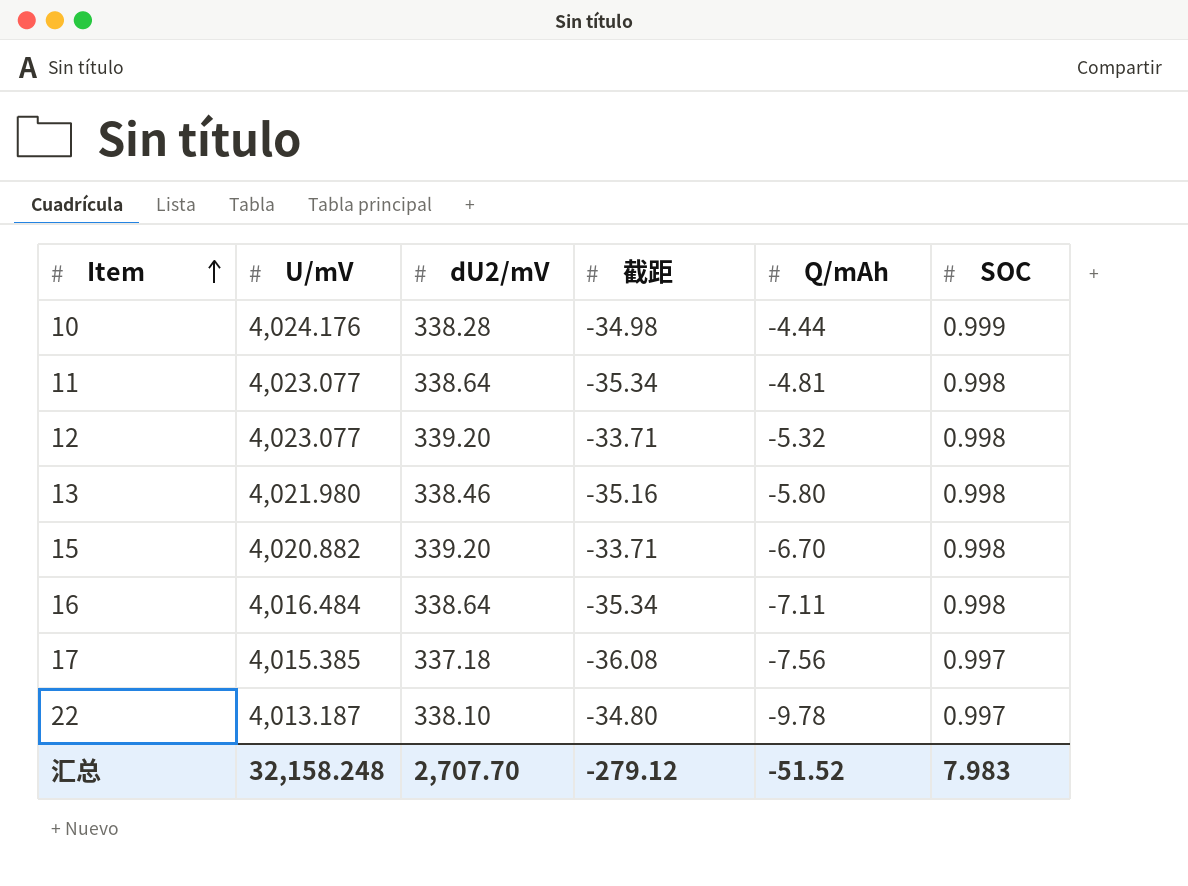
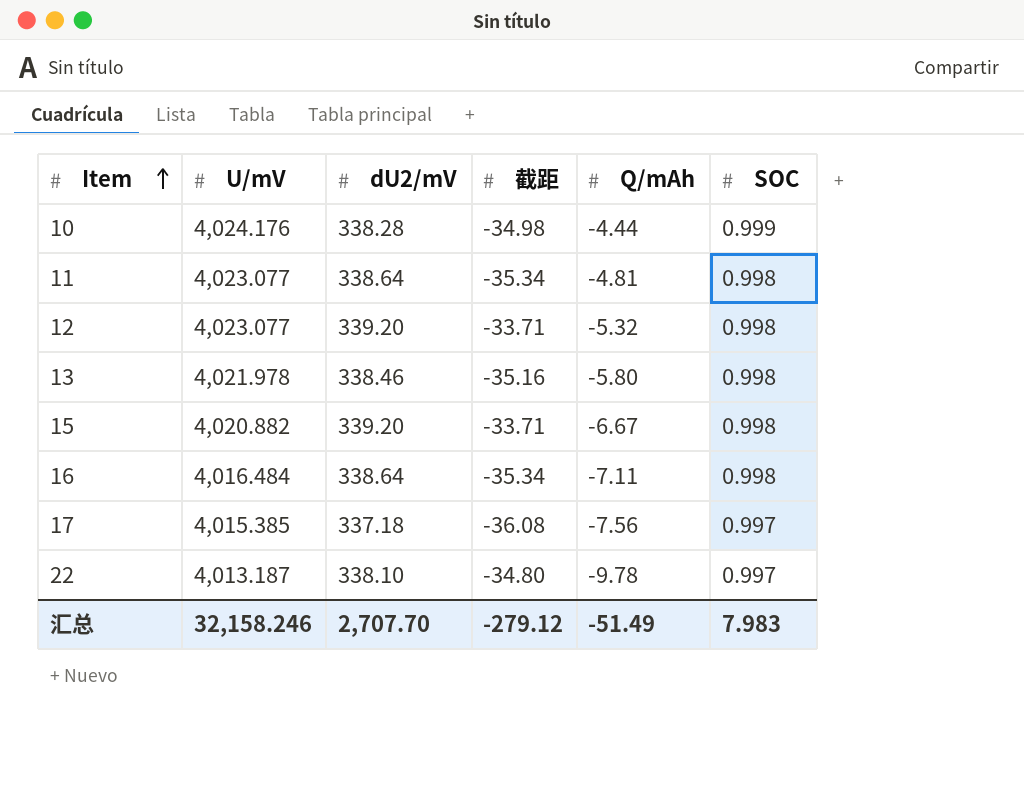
13 | U/mV: 4,021.980 -> 4,021.978
15 | Q/mAh: -6.70 -> -6.67
汇总 | U/mV: 32,158.248 -> 32,158.246
汇总 | Q/mAh: -51.52 -> -51.49

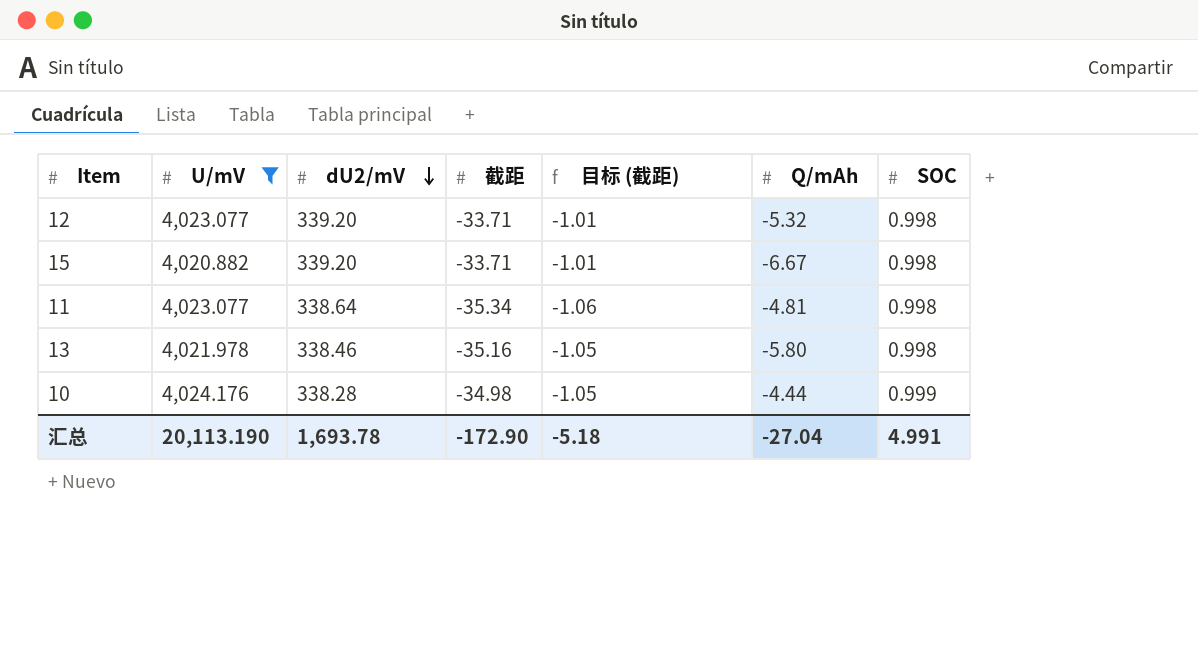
filter: none -> U/mV >= 4,020.882
row order: Item ascending -> dU2/mV descending
column 目标 (截距) | formula: none -> [截距] * 0.03
汇总 | U/mV: 32,158.246 -> 20,113.190
汇总 | dU2/mV: 2,707.70 -> 1,693.78
汇总 | 截距: -279.12 -> -172.90
汇总 | Q/mAh: -51.49 -> -27.04
汇总 | SOC: 7.983 -> 4.991

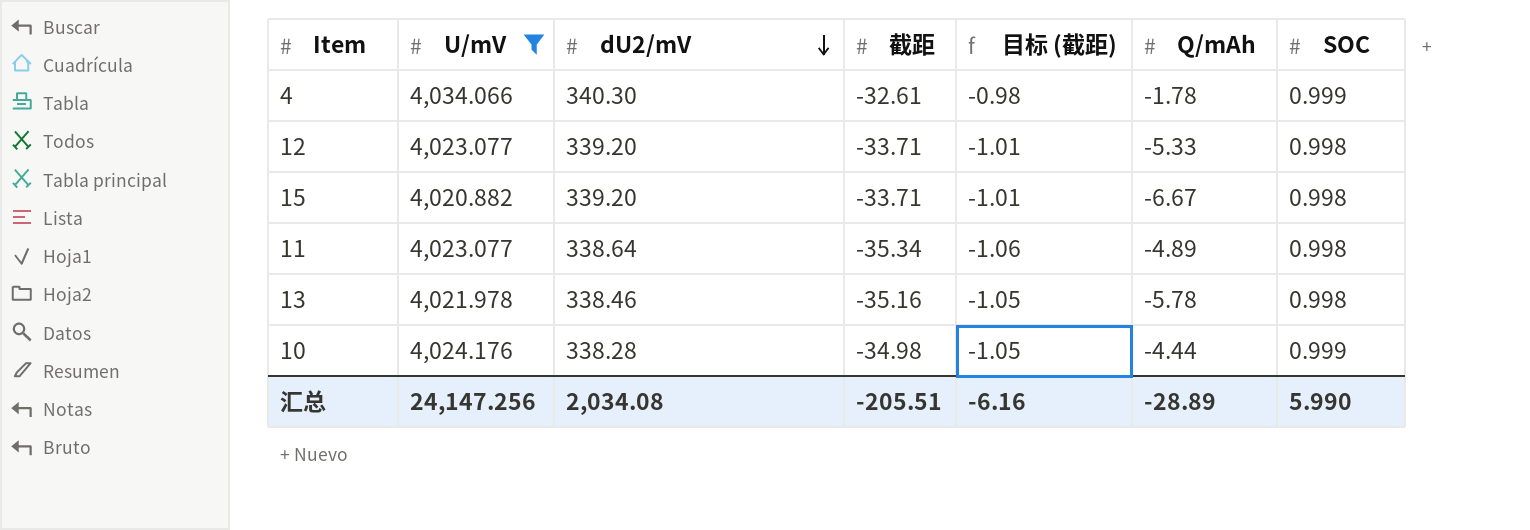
row 4: none -> 4,034.066 | 340.30 | -32.61 | -0.98 | -1.78 | 0.999
12 | Q/mAh: -5.32 -> -5.33
11 | Q/mAh: -4.81 -> -4.89
13 | Q/mAh: -5.80 -> -5.78
汇总 | U/mV: 20,113.190 -> 24,147.256
汇总 | dU2/mV: 1,693.78 -> 2,034.08
汇总 | 截距: -172.90 -> -205.51
汇总 | 目标 (截距): -5.18 -> -6.16
汇总 | Q/mAh: -27.04 -> -28.89
汇总 | SOC: 4.991 -> 5.990

